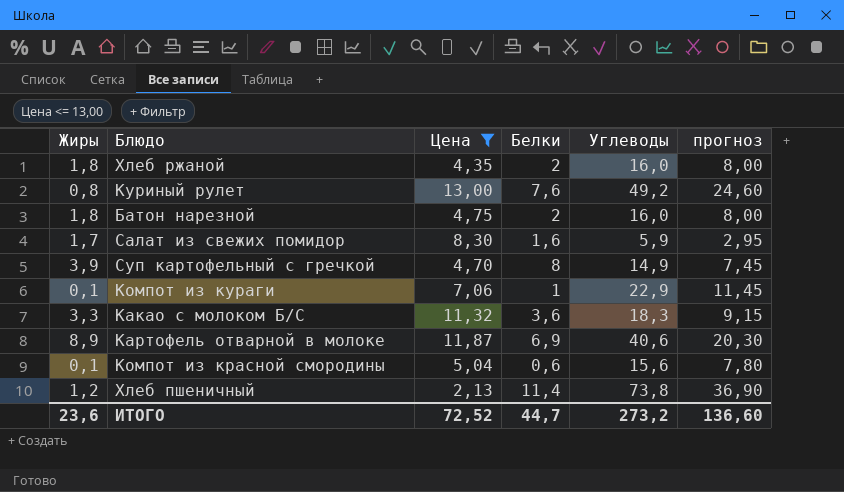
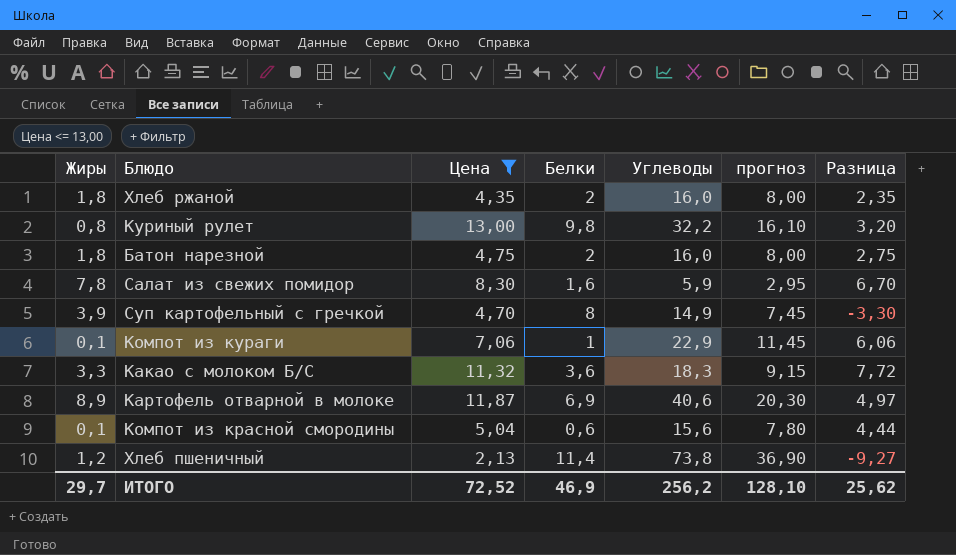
column Разница | formula: none -> [Цена] - [Белки]
Куриный рулет | Белки: 7,6 -> 9,8
Куриный рулет | Углеводы: 49,2 -> 32,2
Куриный рулет | прогноз: 24,60 -> 16,10
Салат из свежих помидор | Жиры: 1,7 -> 7,8
ИТОГО | Жиры: 23,6 -> 29,7
ИТОГО | Белки: 44,7 -> 46,9
ИТОГО | Углеводы: 273,2 -> 256,2
ИТОГО | прогноз: 136,60 -> 128,10

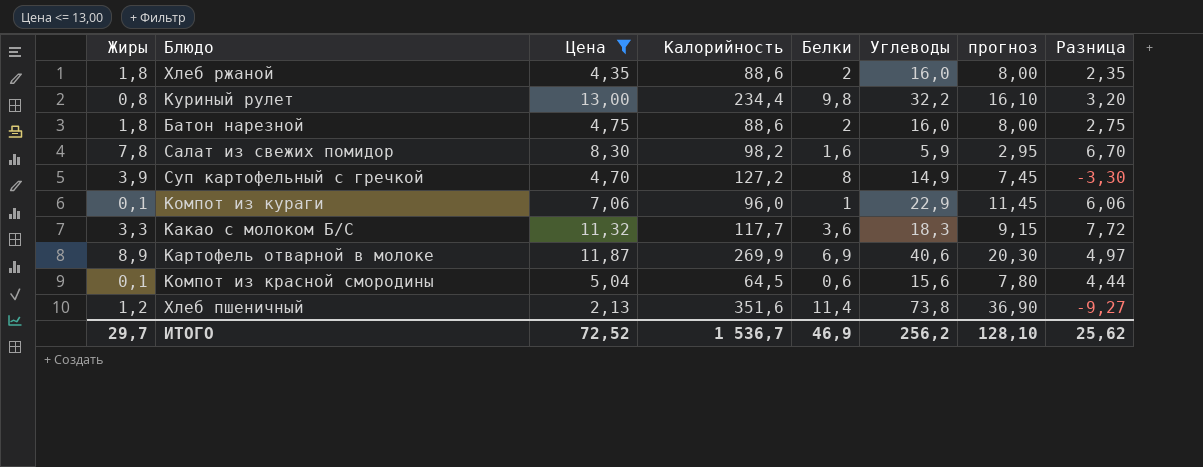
column Калорийность | position: none -> 4

